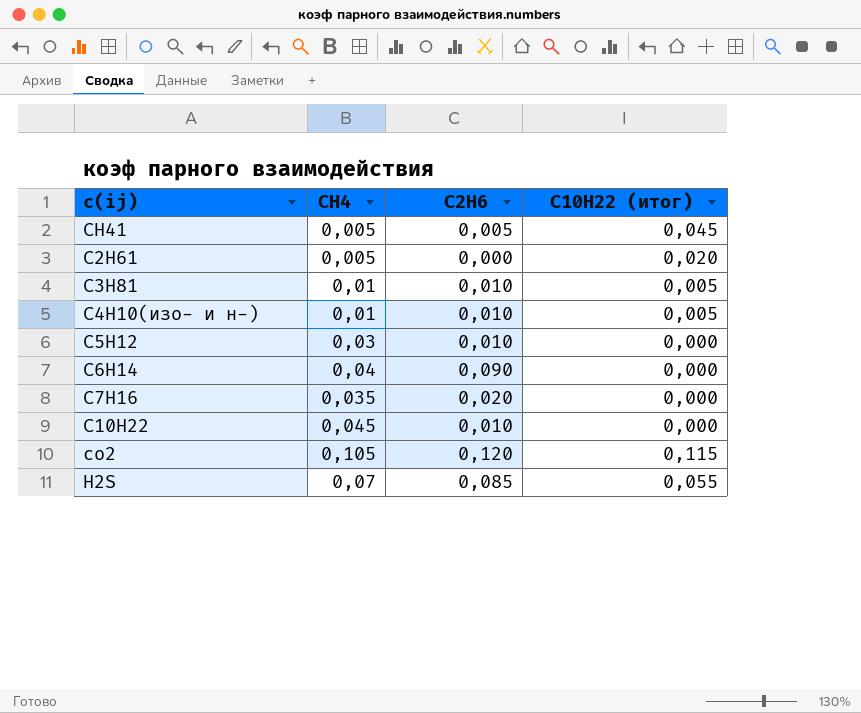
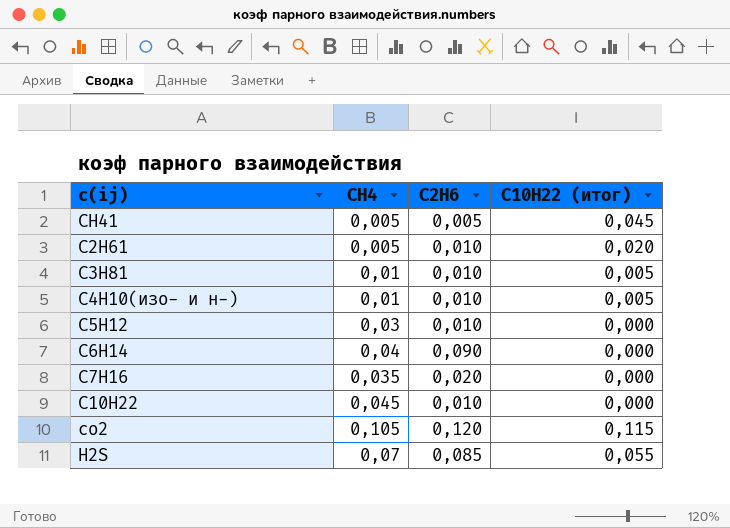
C2H61 | C2H6: 0,000 -> 0,010

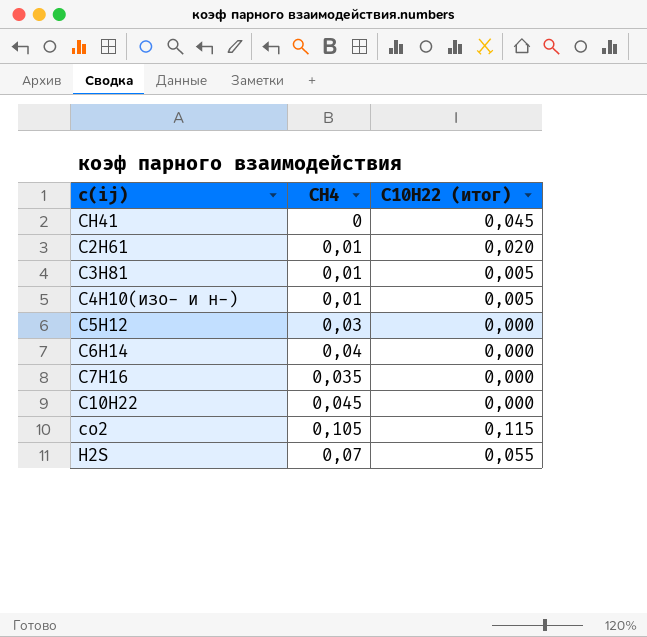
column C2H6 | position: 3 -> none
CH41 | CH4: 0,005 -> 0
C2H61 | CH4: 0,005 -> 0,01

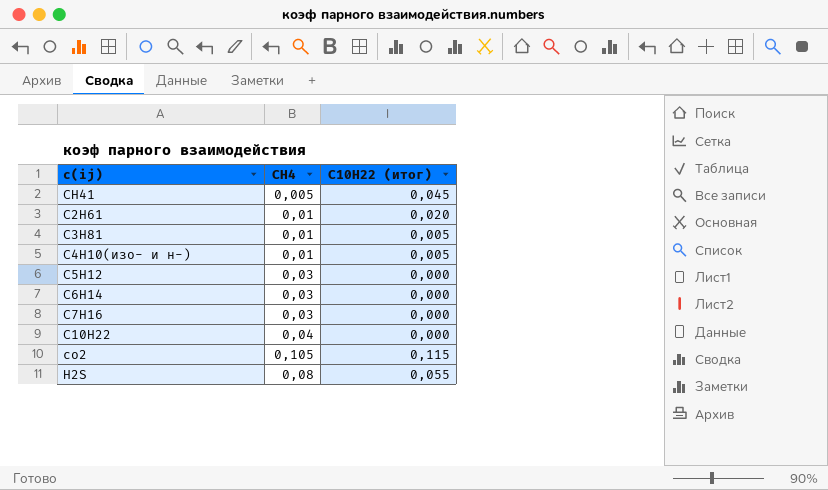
CH41 | CH4: 0 -> 0,005
C6H14 | CH4: 0,04 -> 0,03
C7H16 | CH4: 0,035 -> 0,03
С10Н22 | CH4: 0,045 -> 0,04
H2S | CH4: 0,07 -> 0,08

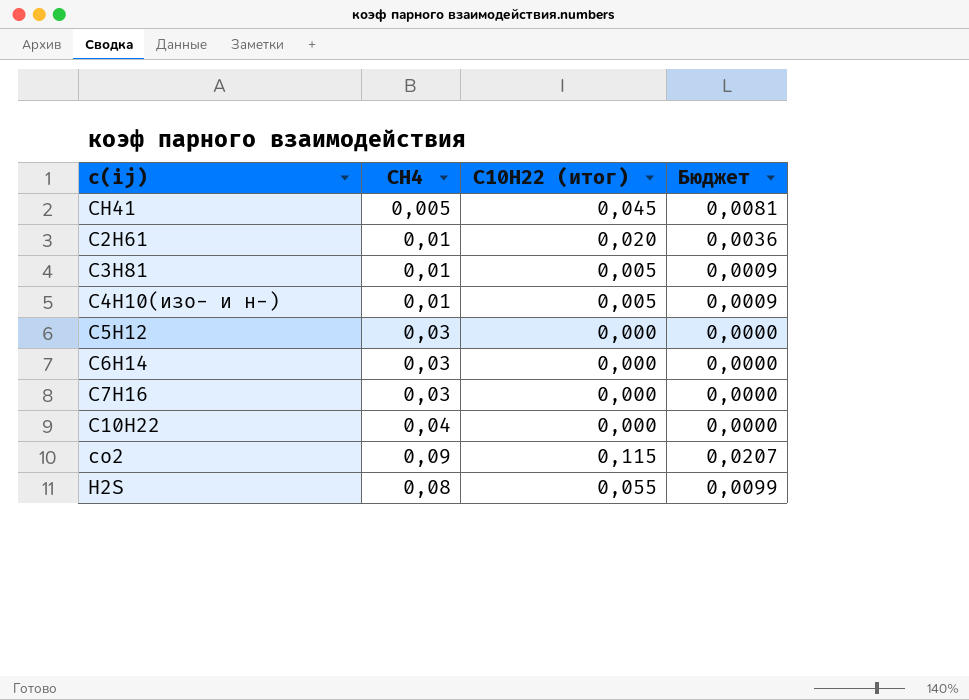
column Бюджет | formula: none -> [С10Н22 (итог)] * 0,18
co2 | CH4: 0,105 -> 0,09

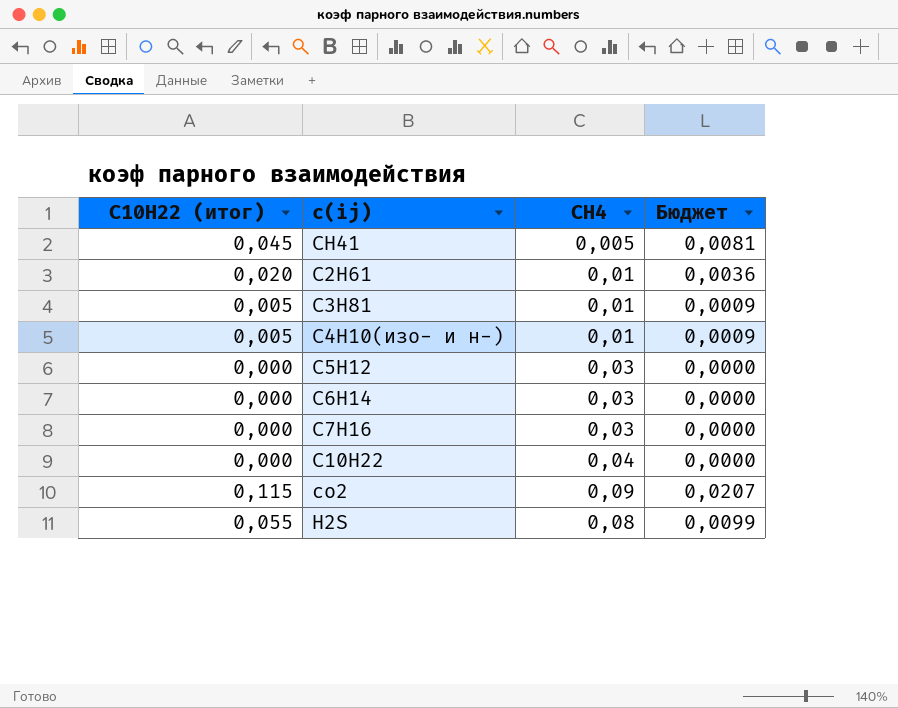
column С10Н22 (итог) | position: 3 -> 1

